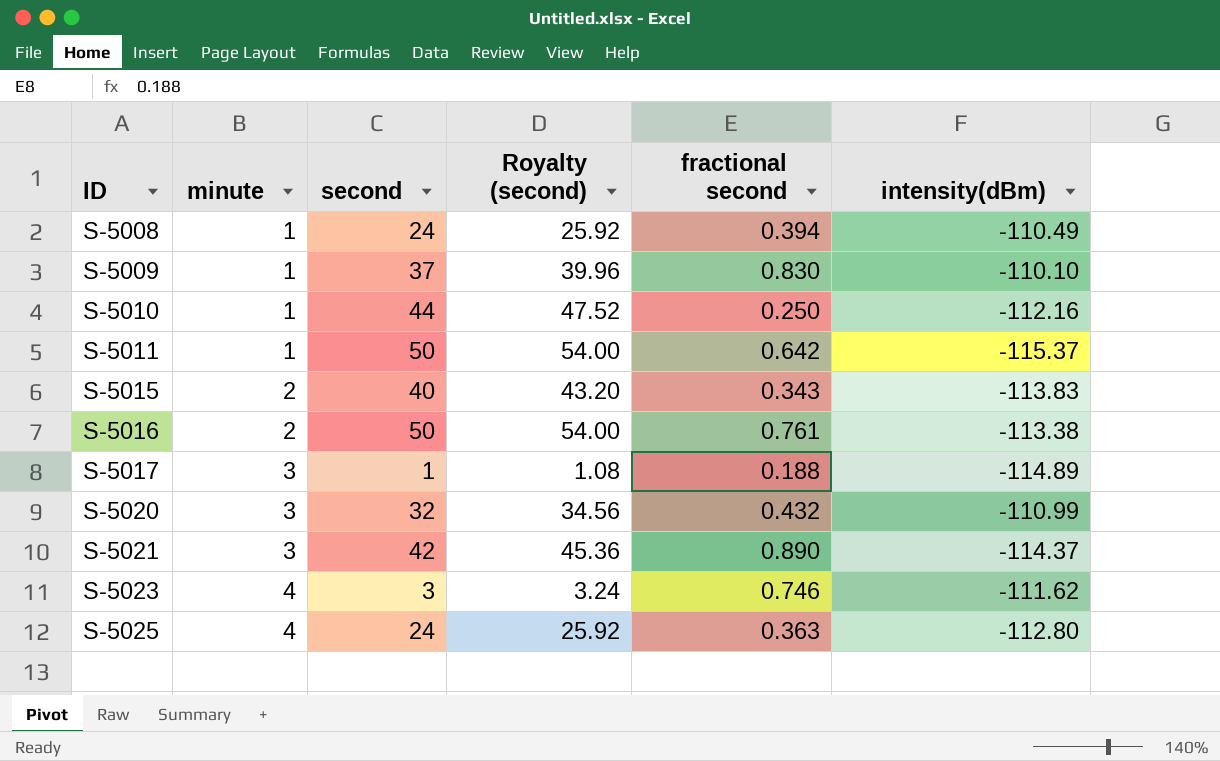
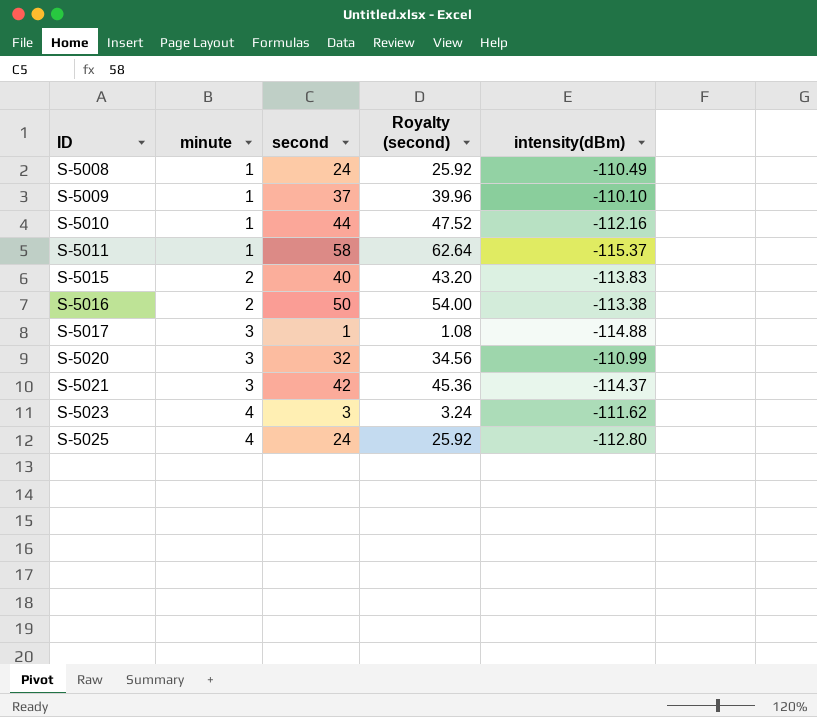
column fractional second | position: 5 -> none
S-5011 | second: 50 -> 58
S-5011 | Royalty (second): 54.00 -> 62.64
S-5017 | intensity(dBm): -114.89 -> -114.88

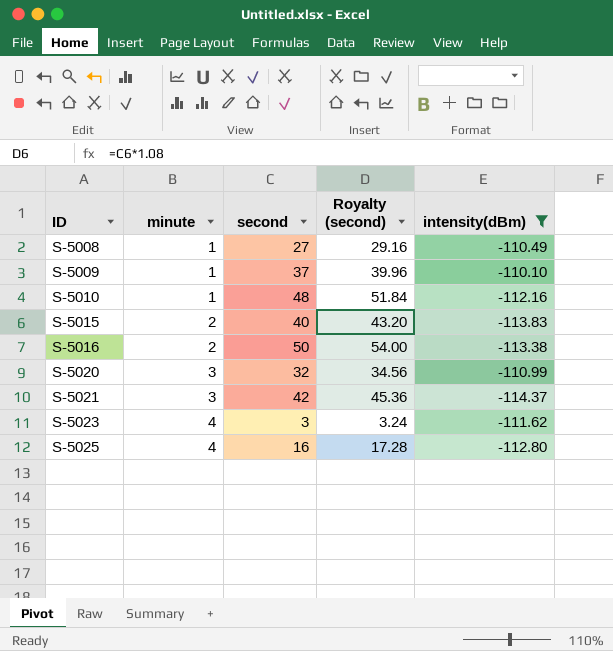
filter: none -> intensity(dBm) >= -114.37
S-5008 | second: 24 -> 27
S-5008 | Royalty (second): 25.92 -> 29.16
S-5010 | second: 44 -> 48
S-5010 | Royalty (second): 47.52 -> 51.84
S-5025 | second: 24 -> 16
S-5025 | Royalty (second): 25.92 -> 17.28

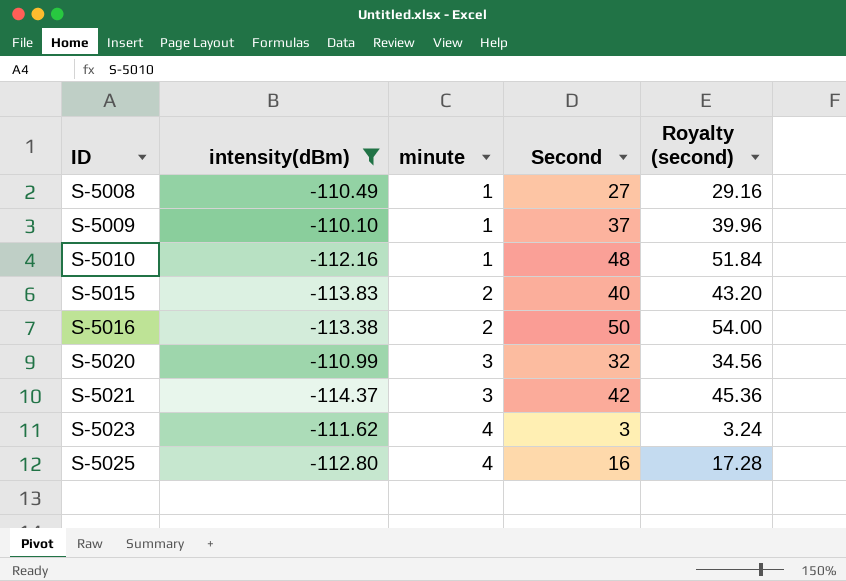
column intensity(dBm) | position: 5 -> 2
column name: second -> Second

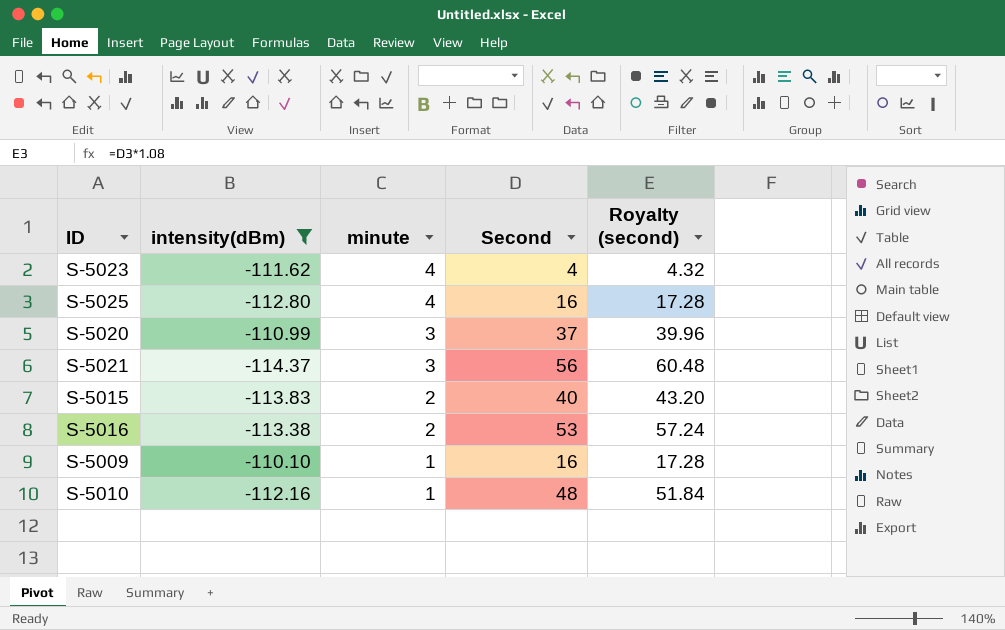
row order: ID ascending -> minute descending
row S-5008: -110.49 | 1 | 27 | 29.16 -> none
S-5023 | Second: 3 -> 4
S-5023 | Royalty (second): 3.24 -> 4.32
S-5020 | Second: 32 -> 37
S-5020 | Royalty (second): 34.56 -> 39.96
S-5021 | Second: 42 -> 56
S-5021 | Royalty (second): 45.36 -> 60.48
S-5016 | Second: 50 -> 53
S-5016 | Royalty (second): 54.00 -> 57.24
S-5009 | Second: 37 -> 16
S-5009 | Royalty (second): 39.96 -> 17.28

